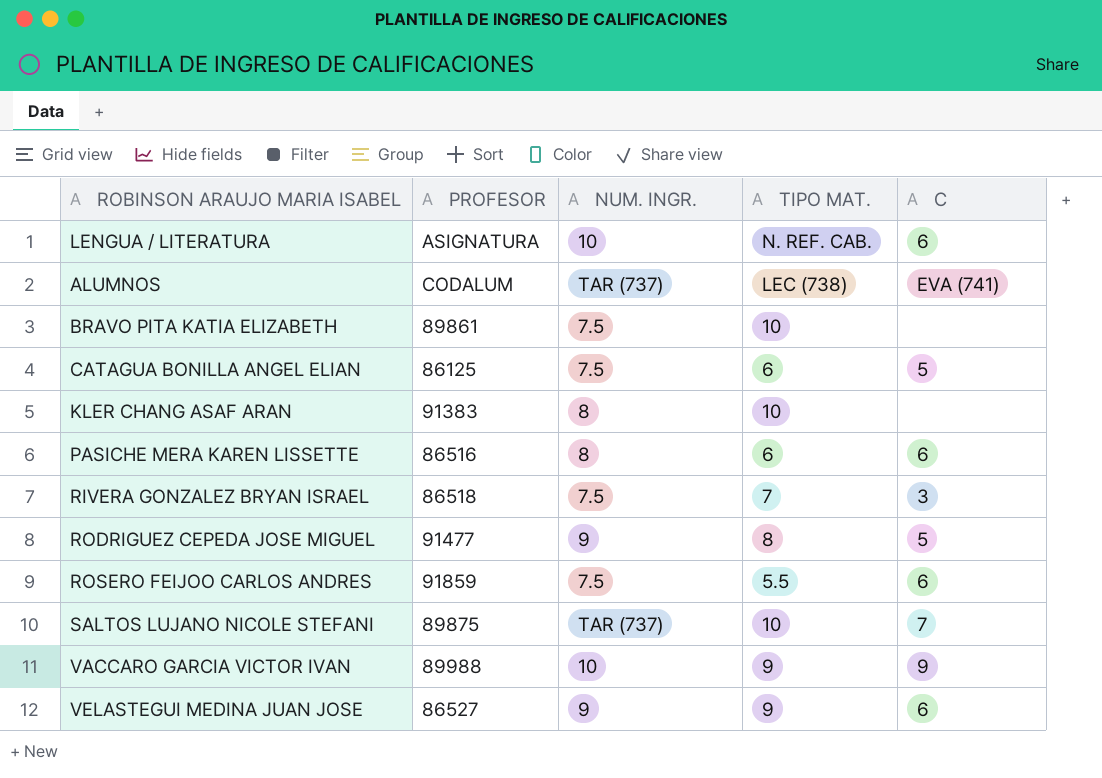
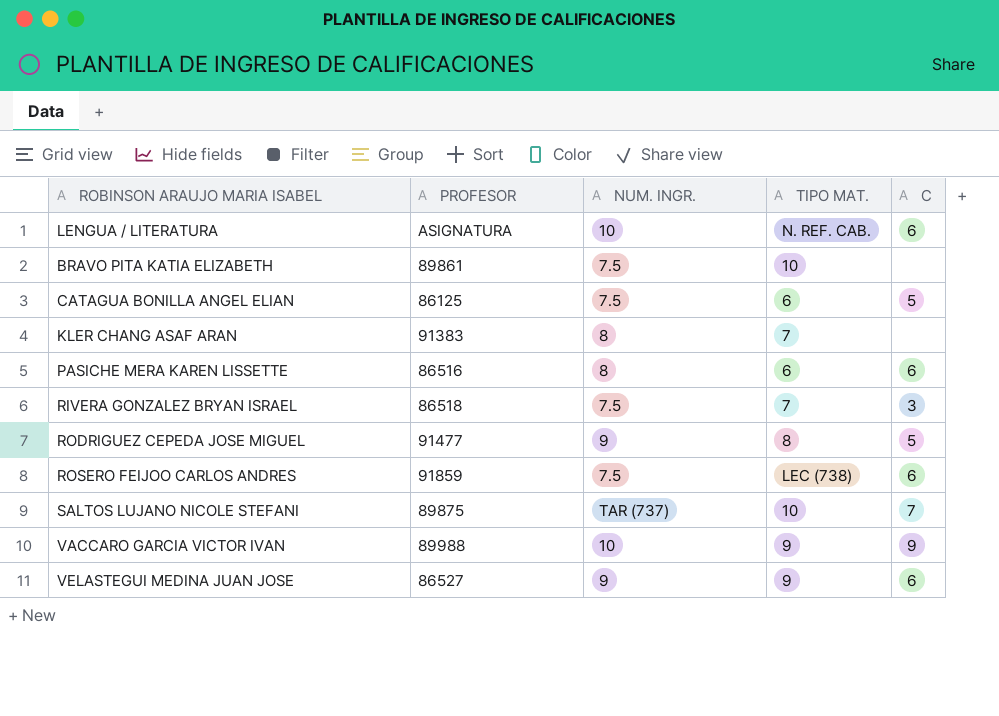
row ALUMNOS: CODALUM | TAR (737) | LEC (738) | EVA (741) -> none
KLER CHANG ASAF ARAN | TIPO MAT.: 10 -> 7
ROSERO FEIJOO CARLOS ANDRES | TIPO MAT.: 5.5 -> LEC (738)

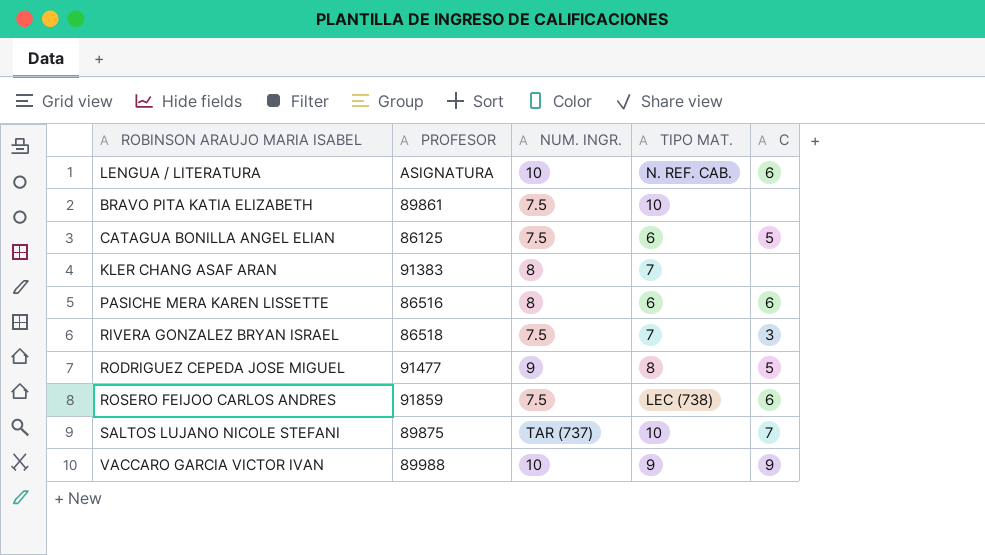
row VELASTEGUI MEDINA JUAN JOSE: 86527 | 9 | 9 | 6 -> none

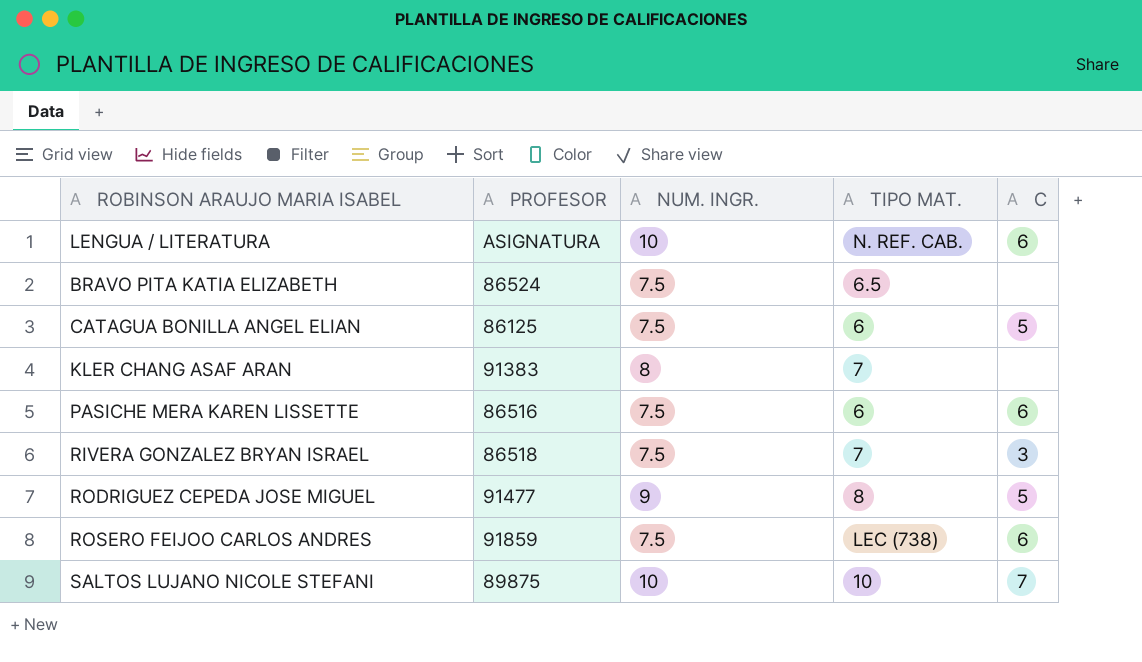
row VACCARO GARCIA VICTOR IVAN: 89988 | 10 | 9 | 9 -> none
BRAVO PITA KATIA ELIZABETH | PROFESOR: 89861 -> 86524
BRAVO PITA KATIA ELIZABETH | TIPO MAT.: 10 -> 6.5
PASICHE MERA KAREN LISSETTE | NUM. INGR.: 8 -> 7.5
SALTOS LUJANO NICOLE STEFANI | NUM. INGR.: TAR (737) -> 10

